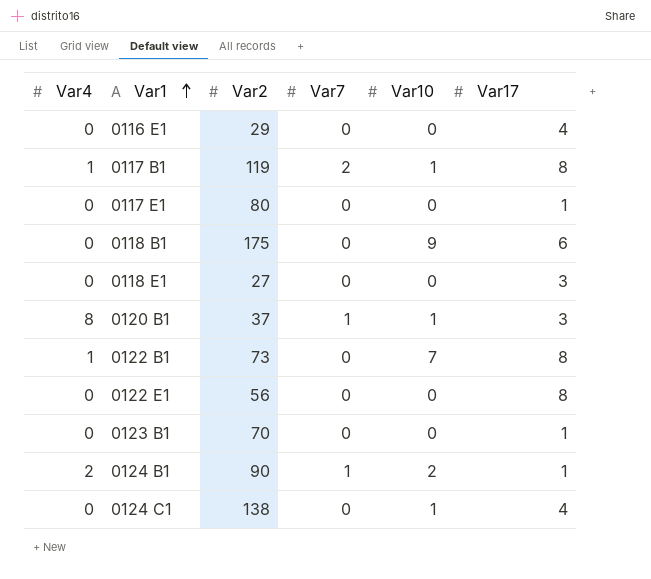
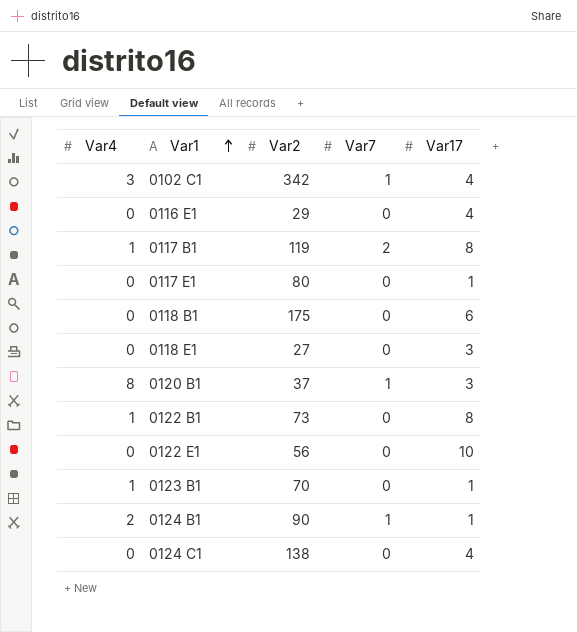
column Var10 | position: 5 -> none
row 0102 C1: none -> 3 | 342 | 1 | 4
0122 E1 | Var17: 8 -> 10
0123 B1 | Var4: 0 -> 1

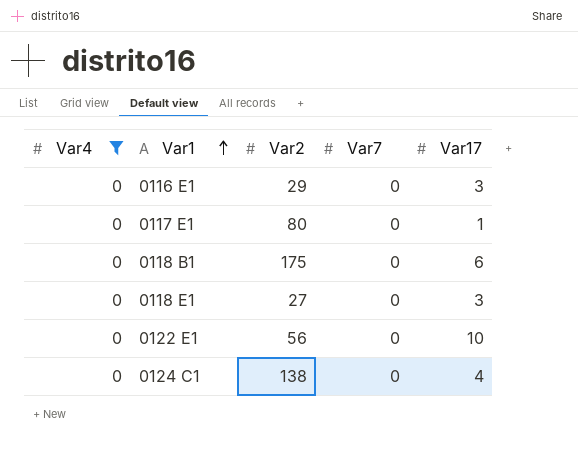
filter: none -> Var4 = 0
0116 E1 | Var17: 4 -> 3

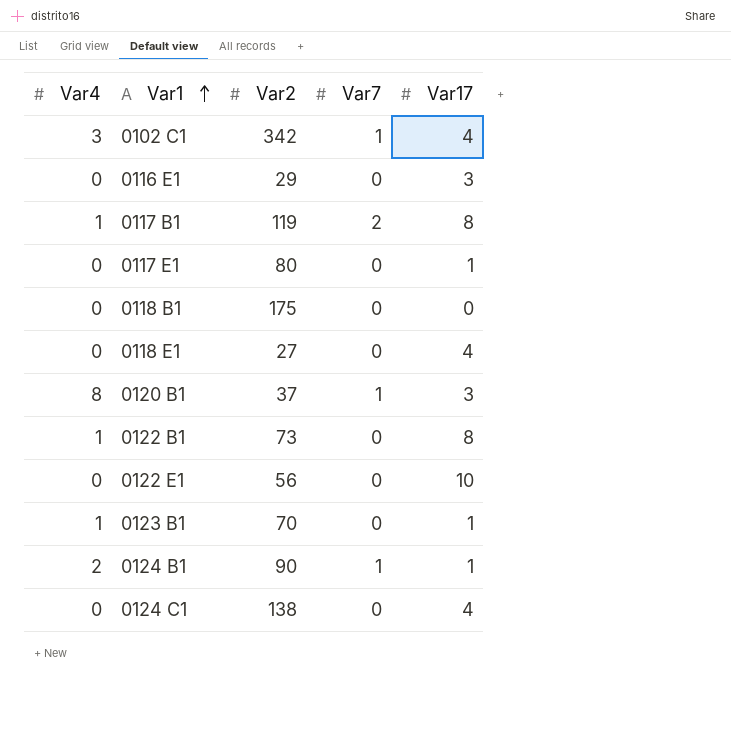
filter: Var4 = 0 -> none
0118 B1 | Var17: 6 -> 0
0118 E1 | Var17: 3 -> 4

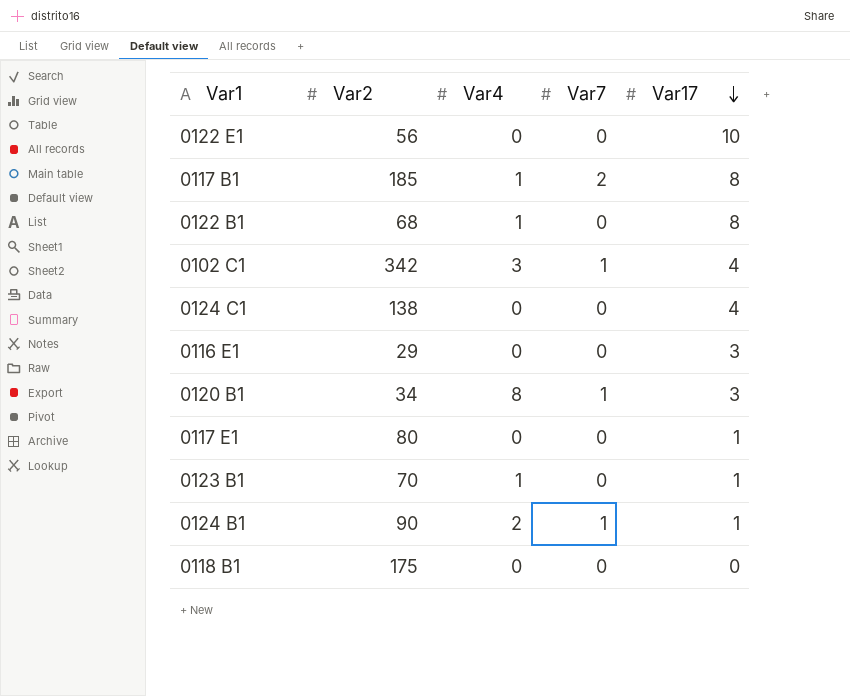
row order: Var1 ascending -> Var17 descending
column Var4 | position: 1 -> 3
row 0118 E1: 0 | 27 | 0 | 4 -> none
0117 B1 | Var2: 119 -> 185
0122 B1 | Var2: 73 -> 68
0120 B1 | Var2: 37 -> 34

